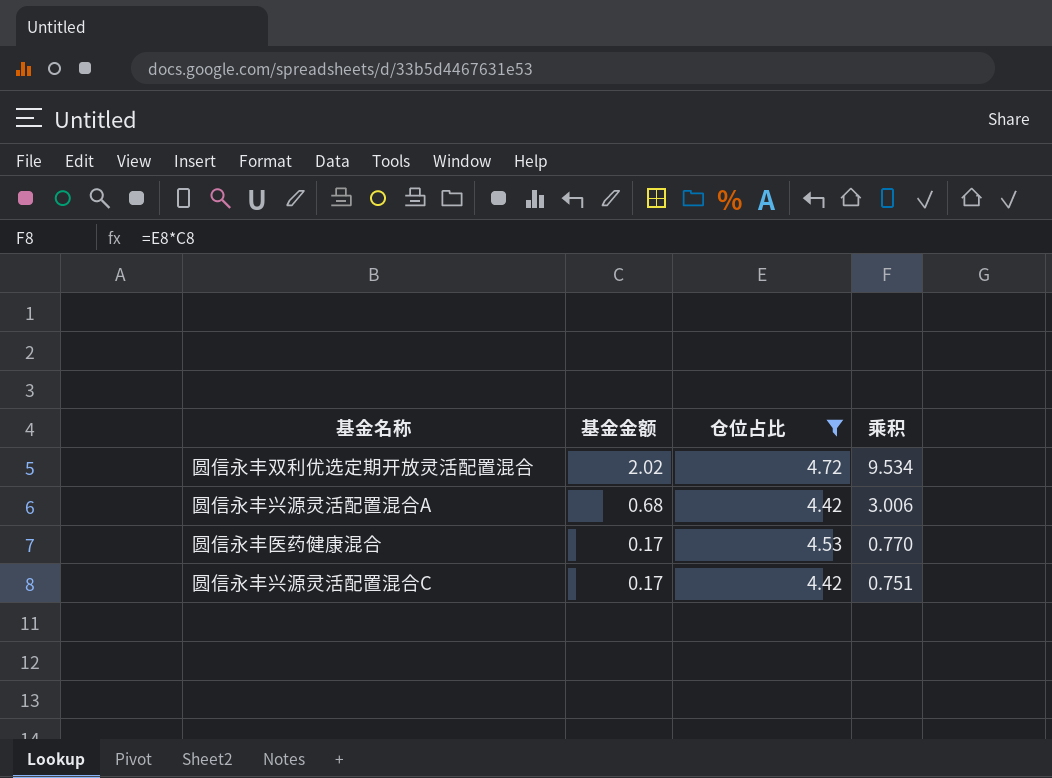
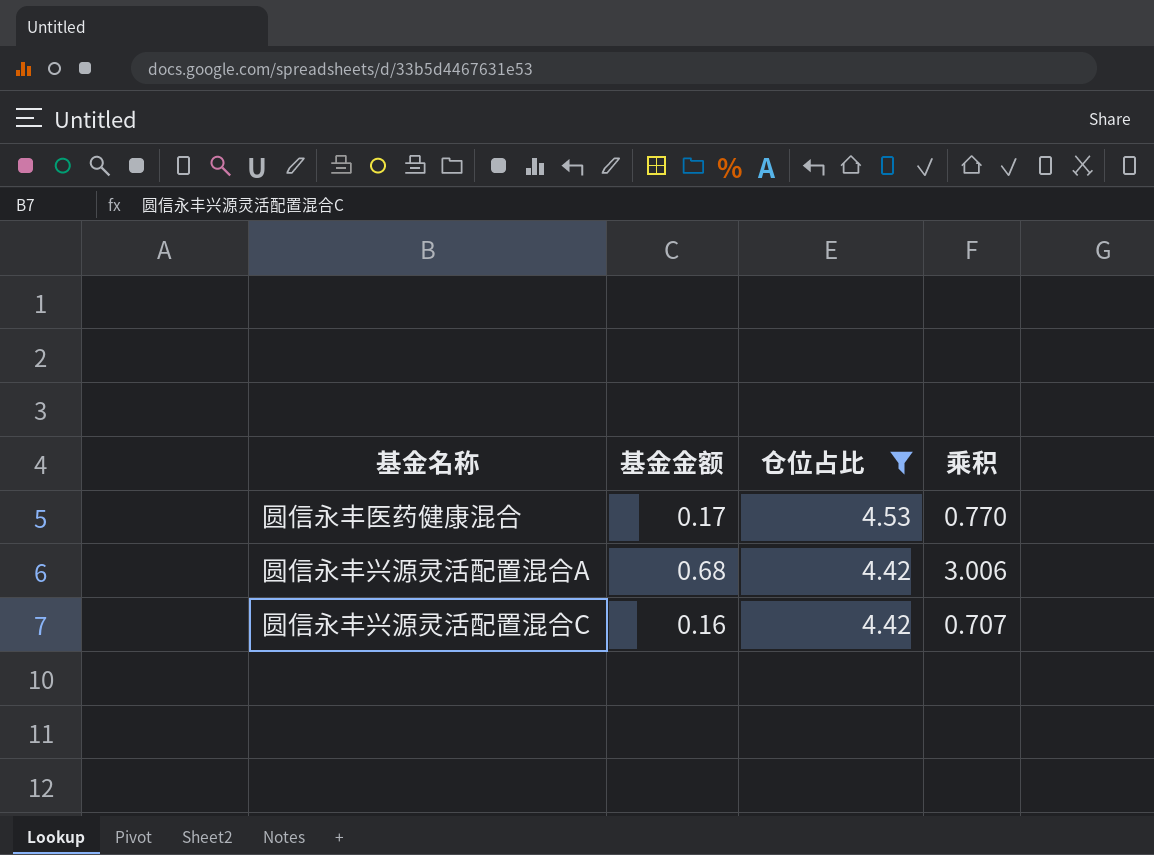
row order: 基金金额 descending -> 仓位占比 descending
row 圆信永丰双利优选定期开放灵活配置混合: 2.02 | 4.72 | 9.534 -> none
圆信永丰兴源灵活配置混合C | 基金金额: 0.17 -> 0.16
圆信永丰兴源灵活配置混合C | 乘积: 0.751 -> 0.707

